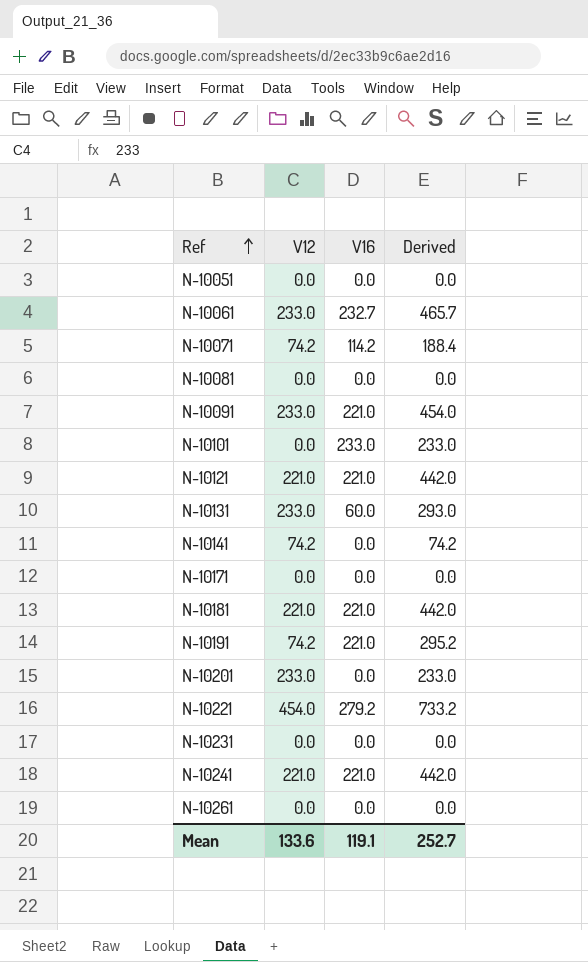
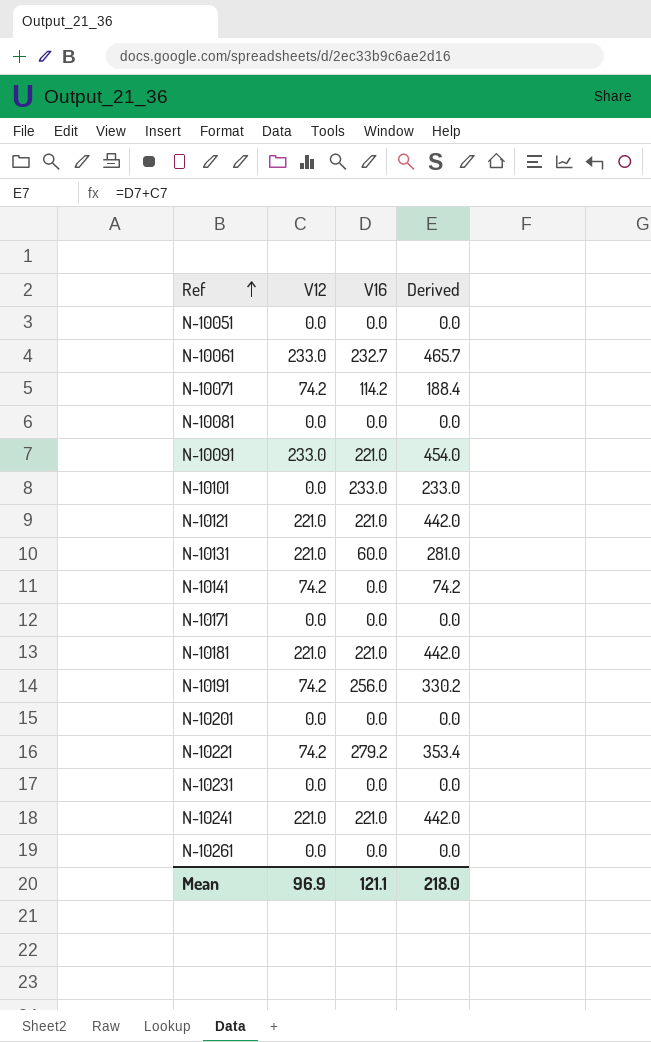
N-10131 | V12: 233.0 -> 221.0
N-10131 | Derived: 293.0 -> 281.0
N-10191 | V16: 221.0 -> 256.0
N-10191 | Derived: 295.2 -> 330.2
N-10201 | V12: 233.0 -> 0.0
N-10201 | Derived: 233.0 -> 0.0
N-10221 | V12: 454.0 -> 74.2
N-10221 | Derived: 733.2 -> 353.4
Mean | V12: 133.6 -> 96.9
Mean | V16: 119.1 -> 121.1
Mean | Derived: 252.7 -> 218.0

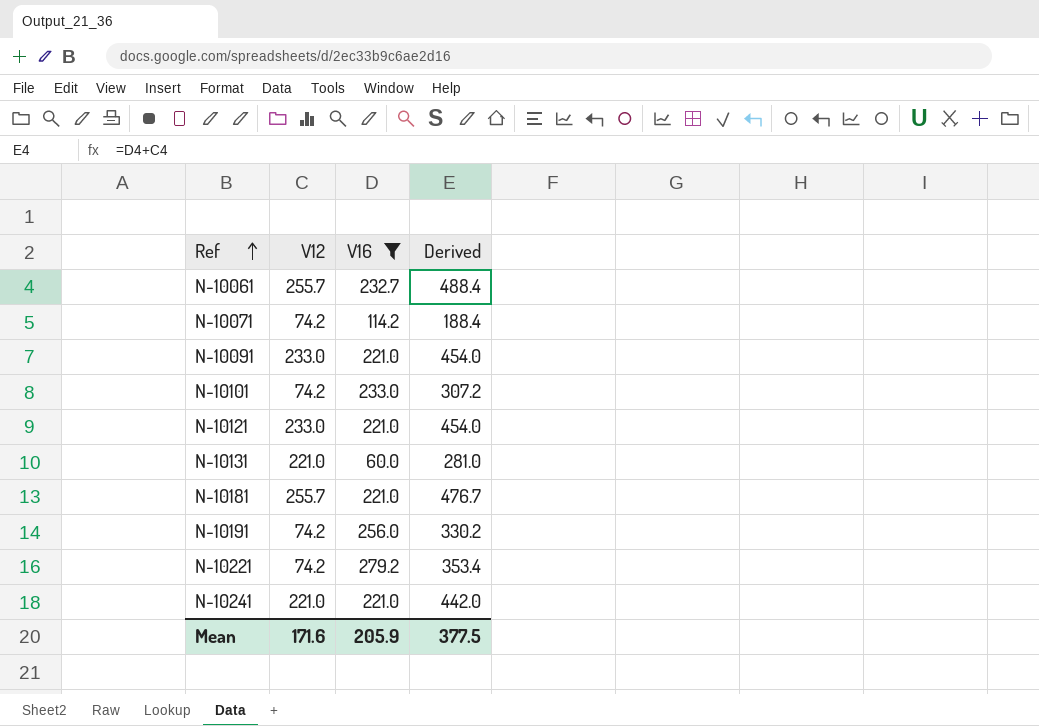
filter: none -> V16 != 0.0
N-10061 | V12: 233.0 -> 255.7
N-10061 | Derived: 465.7 -> 488.4
N-10101 | V12: 0.0 -> 74.2
N-10101 | Derived: 233.0 -> 307.2
N-10121 | V12: 221.0 -> 233.0
N-10121 | Derived: 442.0 -> 454.0
N-10181 | V12: 221.0 -> 255.7
N-10181 | Derived: 442.0 -> 476.7
Mean | V12: 96.9 -> 171.6
Mean | V16: 121.1 -> 205.9
Mean | Derived: 218.0 -> 377.5

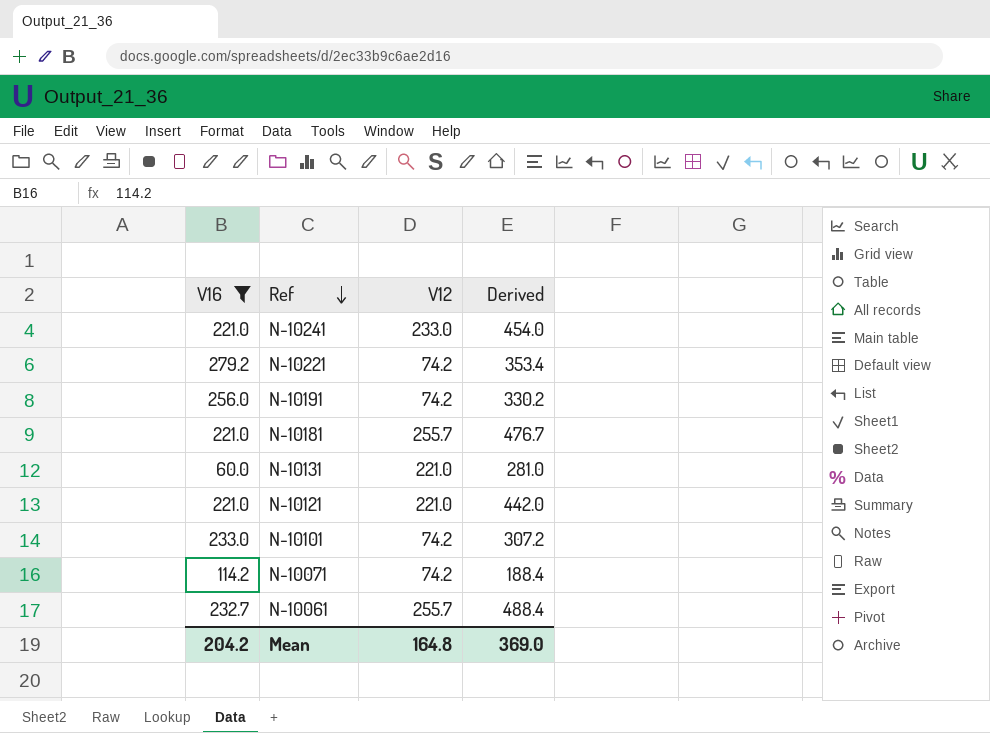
row order: Ref ascending -> Ref descending
column V16 | position: 3 -> 1
row N-10091: 233.0 | 221.0 | 454.0 -> none
N-10241 | V12: 221.0 -> 233.0
N-10241 | Derived: 442.0 -> 454.0
N-10121 | V12: 233.0 -> 221.0
N-10121 | Derived: 454.0 -> 442.0
Mean | V16: 205.9 -> 204.2
Mean | V12: 171.6 -> 164.8
Mean | Derived: 377.5 -> 369.0

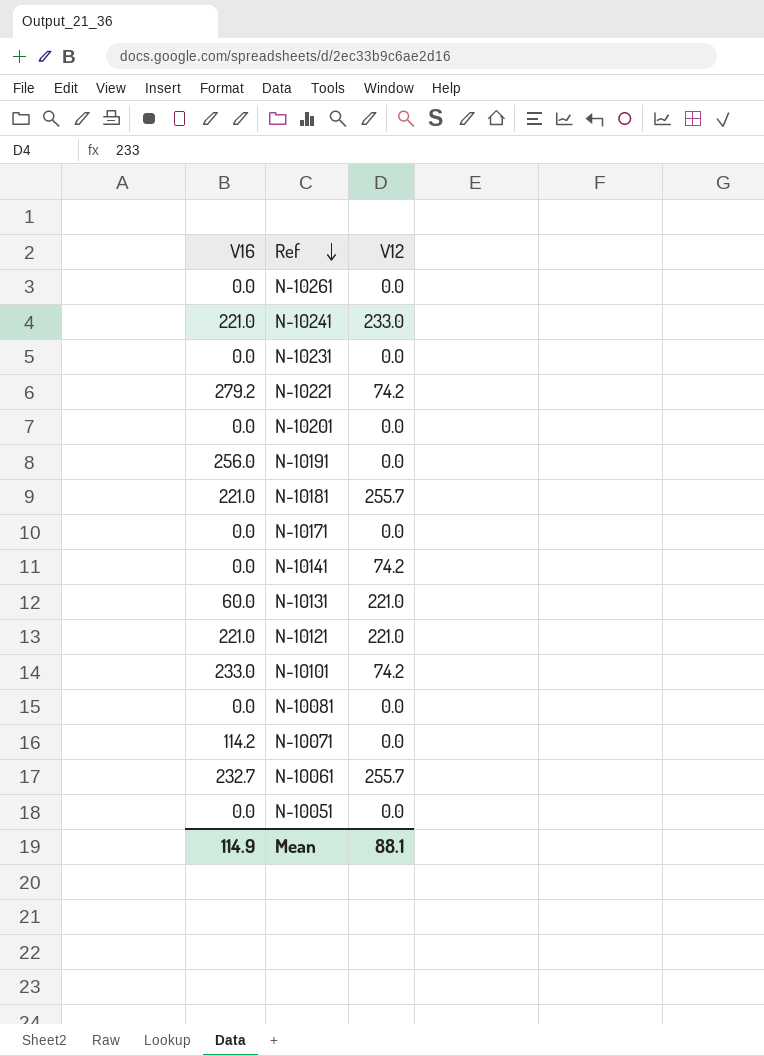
filter: V16 != 0.0 -> none
column Derived | formula: [V16] + [V12] -> none
N-10191 | V12: 74.2 -> 0.0
N-10071 | V12: 74.2 -> 0.0
Mean | V16: 204.2 -> 114.9
Mean | V12: 164.8 -> 88.1

